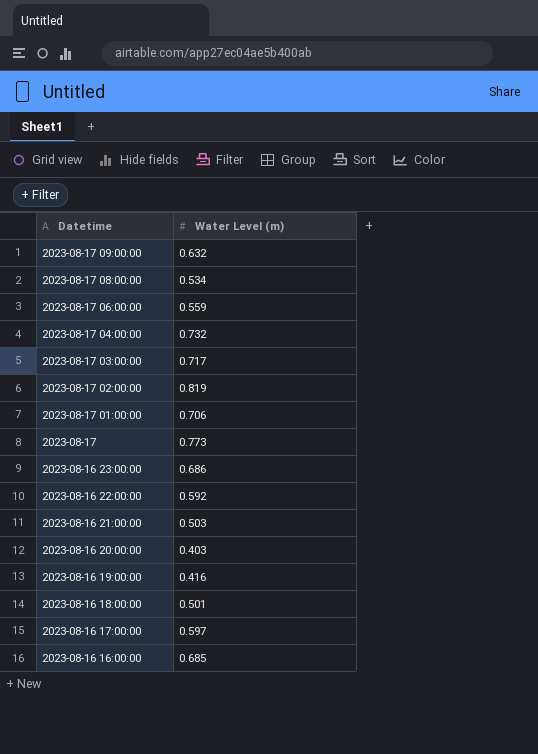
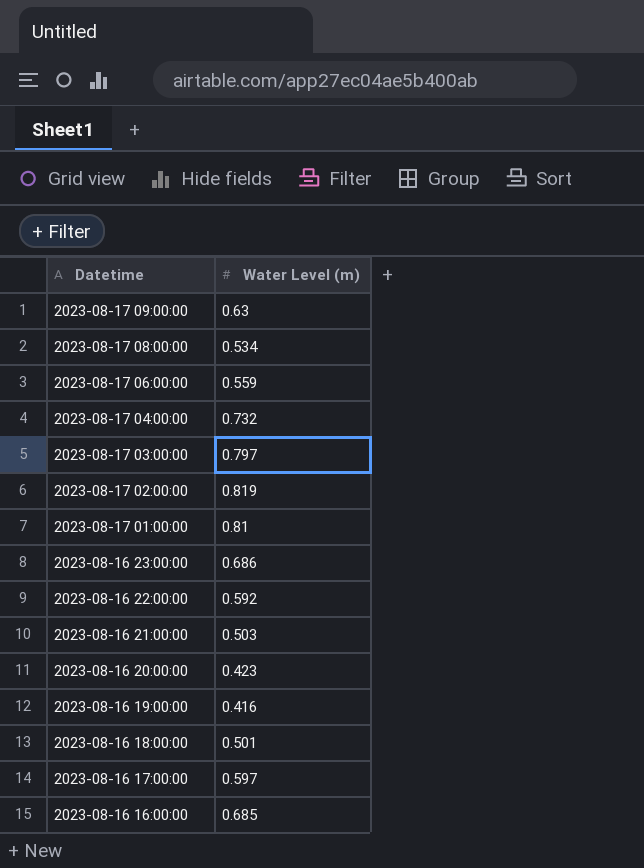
row 2023-08-17: 0.773 -> none
2023-08-17 09:00:00 | Water Level (m): 0.632 -> 0.63
2023-08-17 03:00:00 | Water Level (m): 0.717 -> 0.797
2023-08-17 01:00:00 | Water Level (m): 0.706 -> 0.81
2023-08-16 20:00:00 | Water Level (m): 0.403 -> 0.423

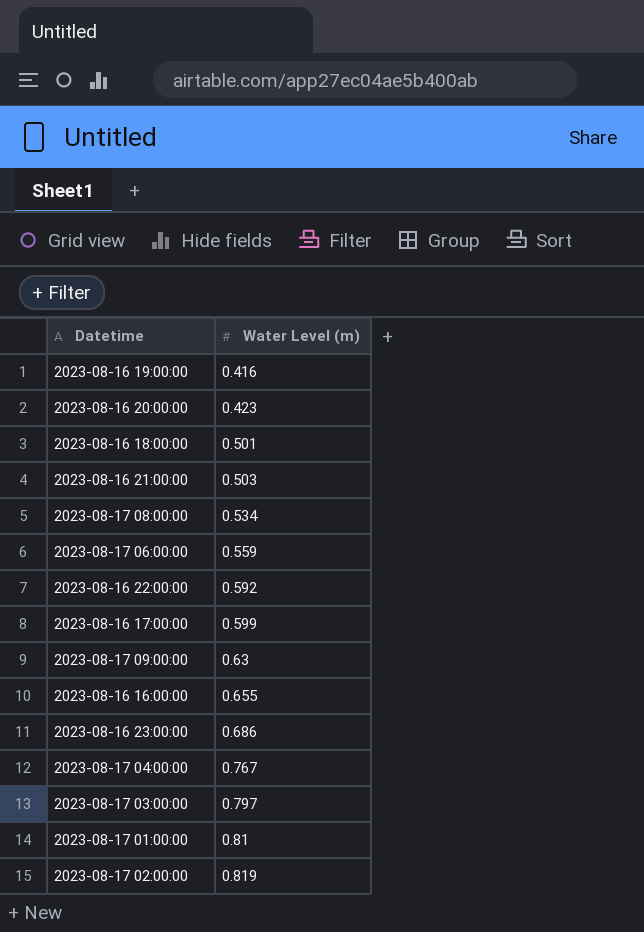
row order: Datetime descending -> Water Level (m) ascending
2023-08-16 17:00:00 | Water Level (m): 0.597 -> 0.599
2023-08-16 16:00:00 | Water Level (m): 0.685 -> 0.655
2023-08-17 04:00:00 | Water Level (m): 0.732 -> 0.767

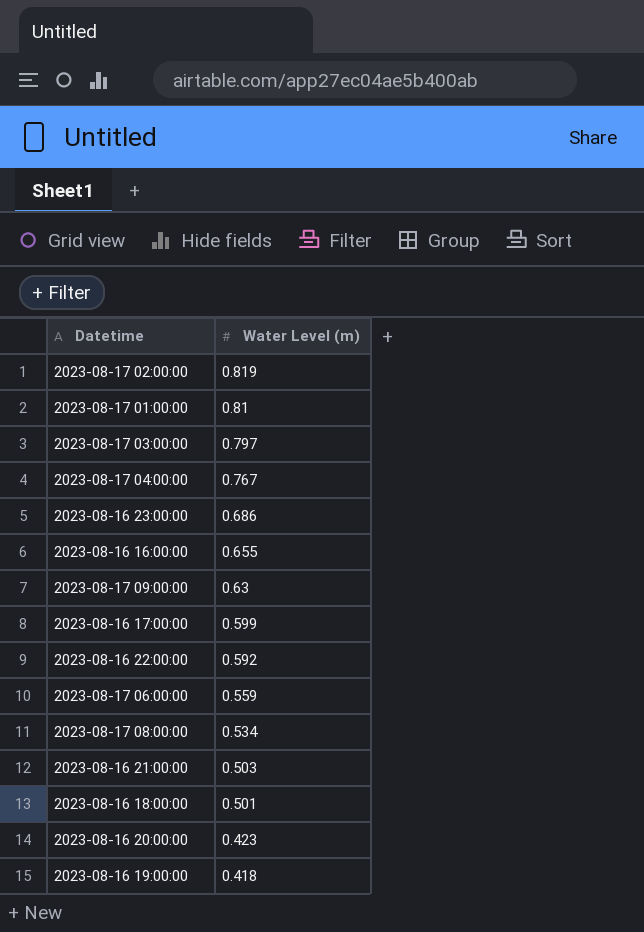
row order: Water Level (m) ascending -> Water Level (m) descending
2023-08-16 19:00:00 | Water Level (m): 0.416 -> 0.418

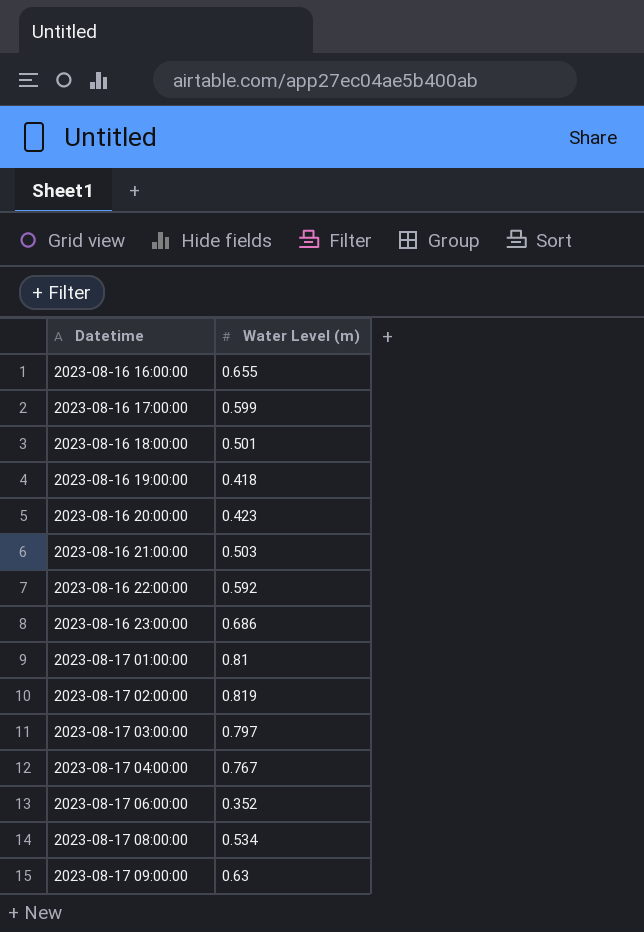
row order: Water Level (m) descending -> Datetime ascending
2023-08-17 06:00:00 | Water Level (m): 0.559 -> 0.352

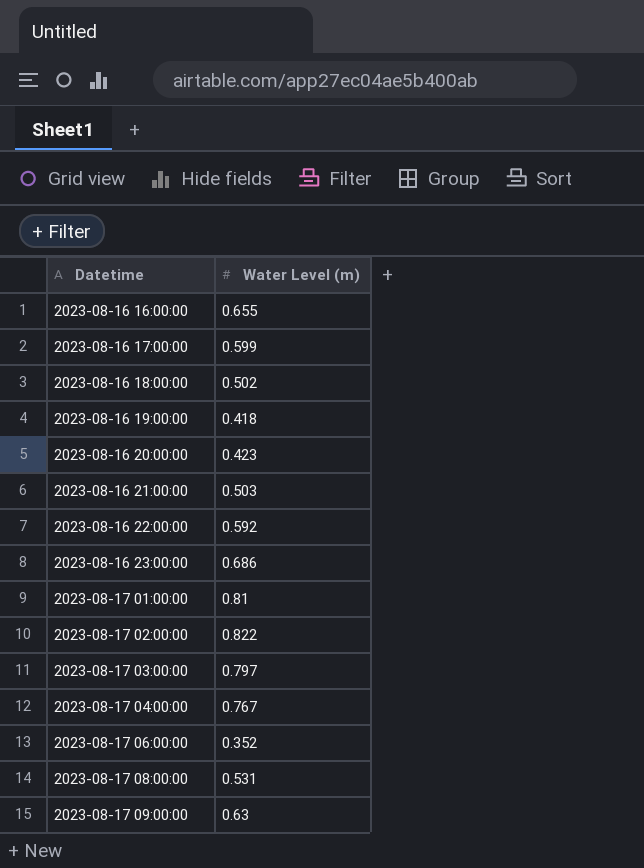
2023-08-16 18:00:00 | Water Level (m): 0.501 -> 0.502
2023-08-17 02:00:00 | Water Level (m): 0.819 -> 0.822
2023-08-17 08:00:00 | Water Level (m): 0.534 -> 0.531

